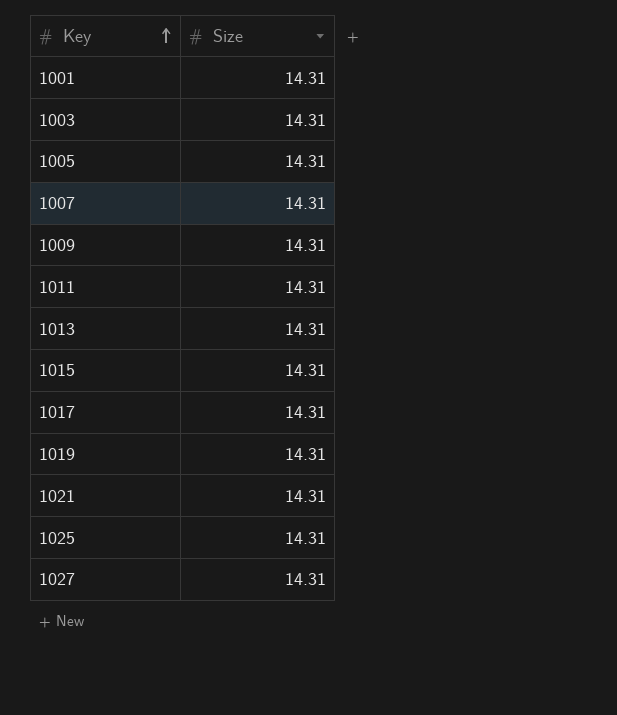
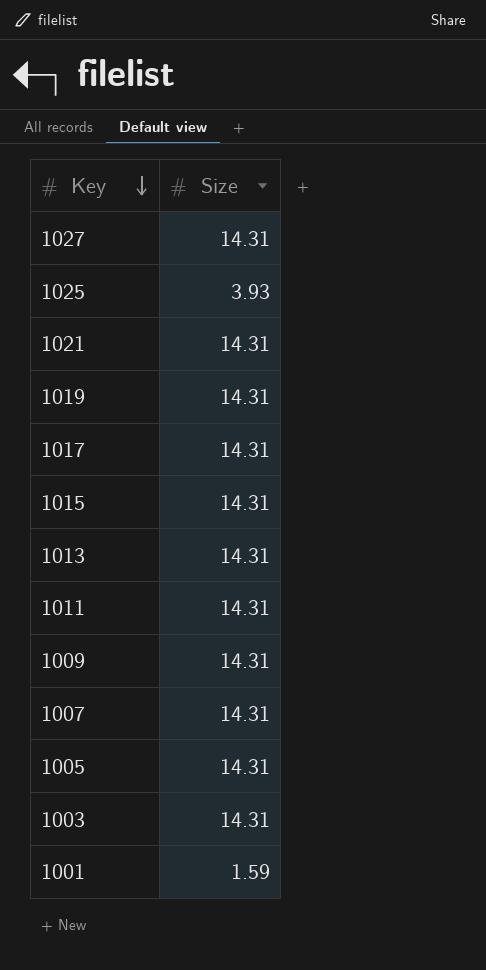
row order: Key ascending -> Key descending
1025 | Size: 14.31 -> 3.93
1001 | Size: 14.31 -> 1.59

